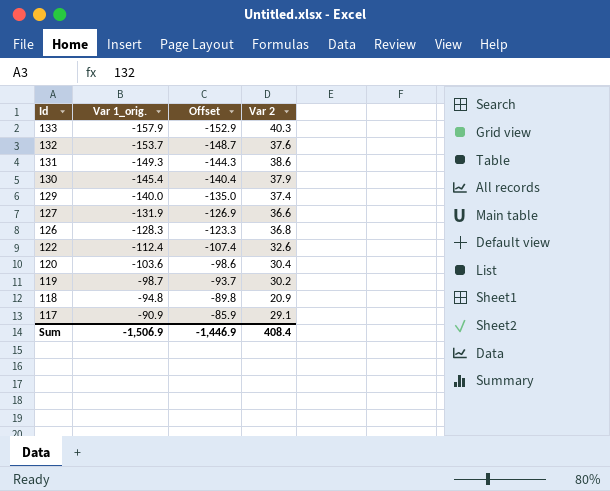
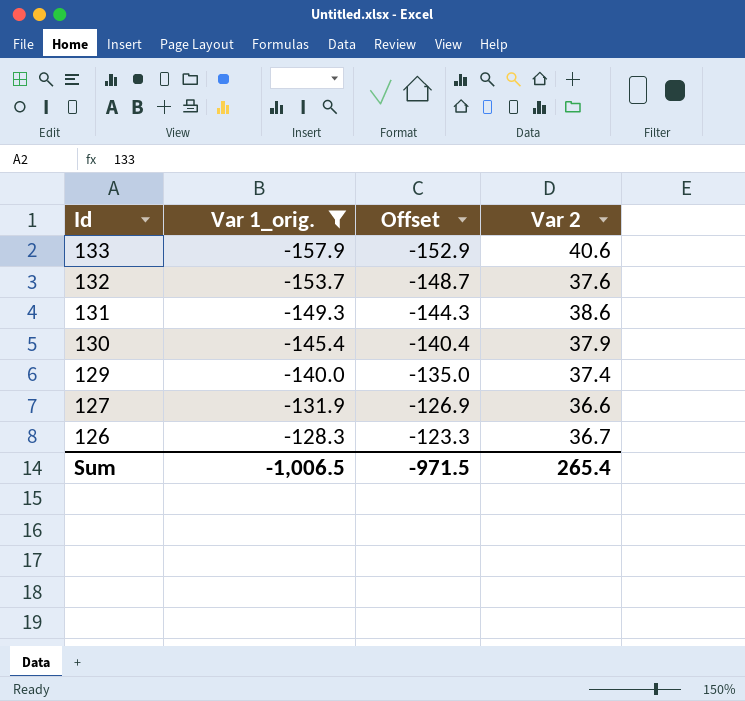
filter: none -> Var 1_orig. <= -128.3
133 | Var 2: 40.3 -> 40.6
126 | Var 2: 36.8 -> 36.7
Sum | Var 1_orig.: -1,506.9 -> -1,006.5
Sum | Offset: -1,446.9 -> -971.5
Sum | Var 2: 408.4 -> 265.4

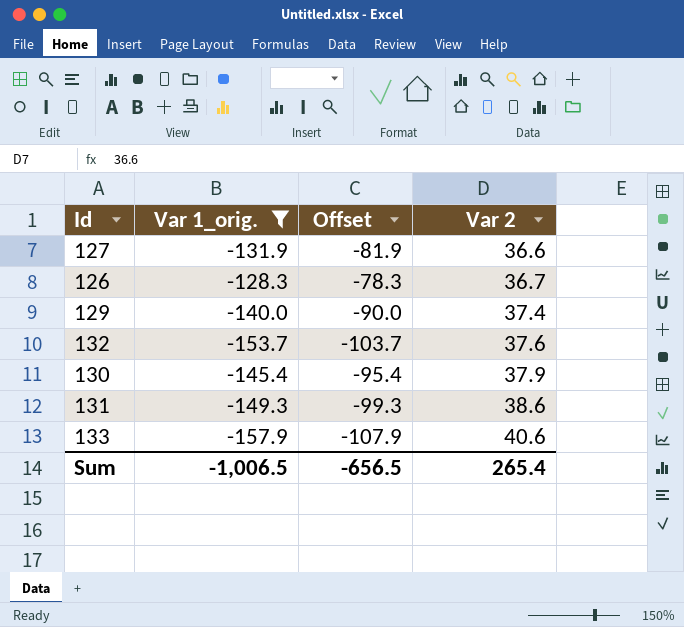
row order: Id descending -> Var 2 ascending
column Offset | formula: [Var 1_orig.] + 5 -> [Var 1_orig.] + 50
Sum | Offset: -971.5 -> -656.5

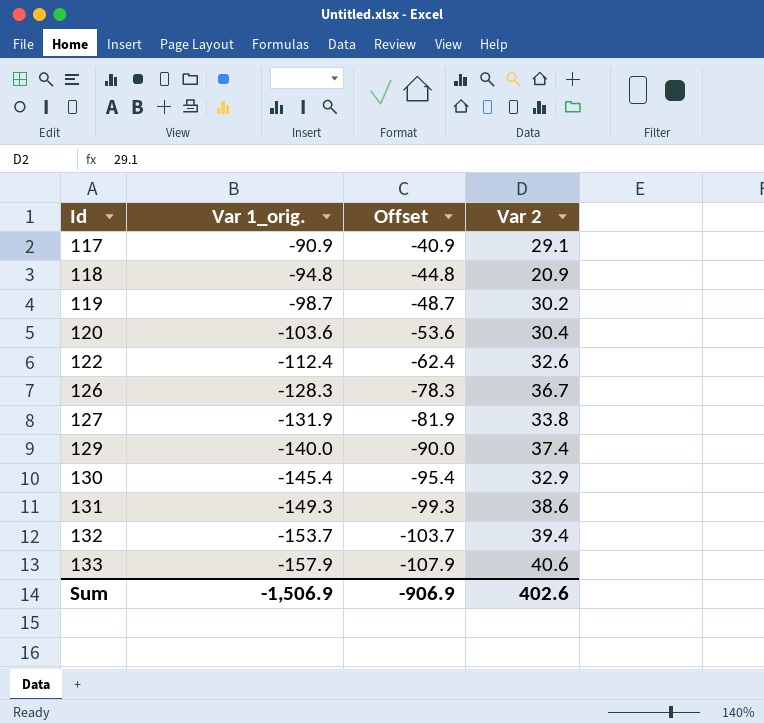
filter: Var 1_orig. <= -128.3 -> none
row order: Var 2 ascending -> Id ascending
127 | Var 2: 36.6 -> 33.8
130 | Var 2: 37.9 -> 32.9
132 | Var 2: 37.6 -> 39.4
Sum | Var 1_orig.: -1,006.5 -> -1,506.9
Sum | Offset: -656.5 -> -906.9
Sum | Var 2: 265.4 -> 402.6

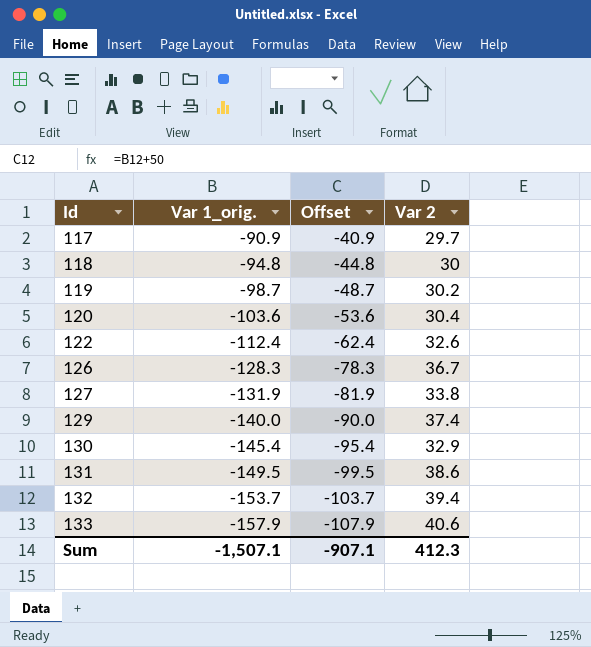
117 | Var 2: 29.1 -> 29.7
118 | Var 2: 20.9 -> 30
131 | Var 1_orig.: -149.3 -> -149.5
131 | Offset: -99.3 -> -99.5
Sum | Var 1_orig.: -1,506.9 -> -1,507.1
Sum | Offset: -906.9 -> -907.1
Sum | Var 2: 402.6 -> 412.3

